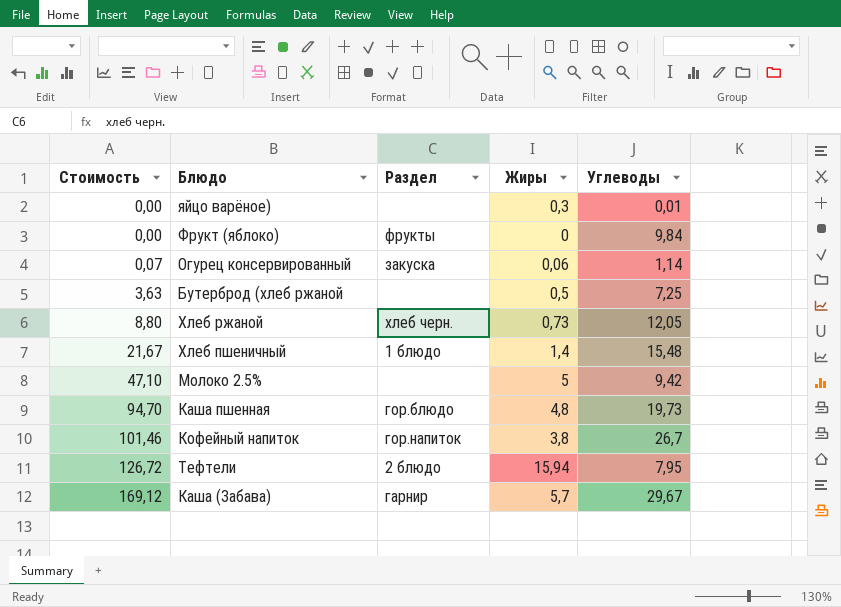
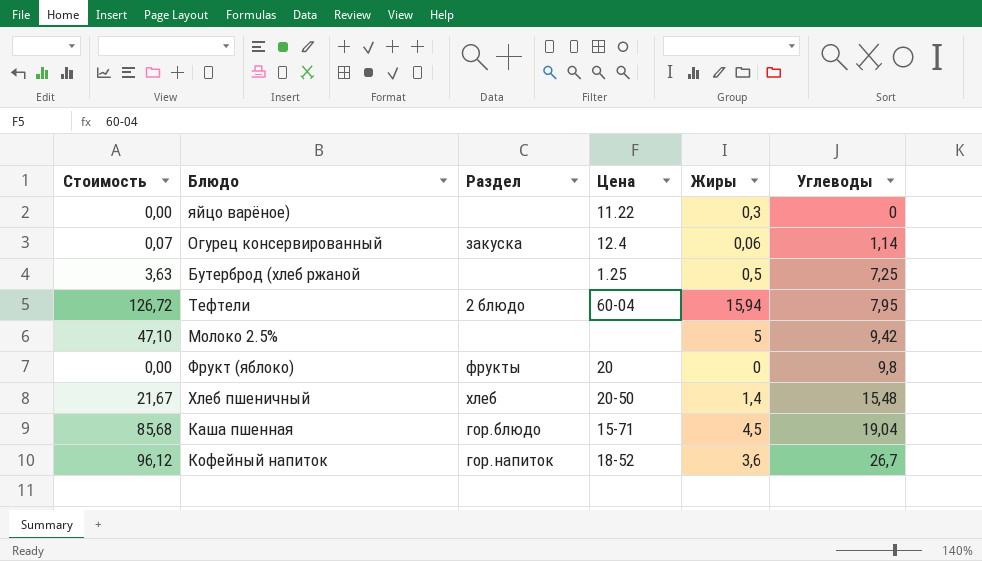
row order: Стоимость ascending -> Углеводы ascending
column Цена | position: none -> 4
row Хлеб ржаной: 8,80 | хлеб черн. | 0,73 | 12,05 -> none
row Каша (Забава): 169,12 | гарнир | 5,7 | 29,67 -> none
яйцо варёное) | Углеводы: 0,01 -> 0
Фрукт (яблоко) | Углеводы: 9,84 -> 9,8
Хлеб пшеничный | Раздел: 1 блюдо -> хлеб
Каша пшенная | Стоимость: 94,70 -> 85,68
Каша пшенная | Жиры: 4,8 -> 4,5
Каша пшенная | Углеводы: 19,73 -> 19,04
Кофейный напиток | Стоимость: 101,46 -> 96,12
Кофейный напиток | Жиры: 3,8 -> 3,6

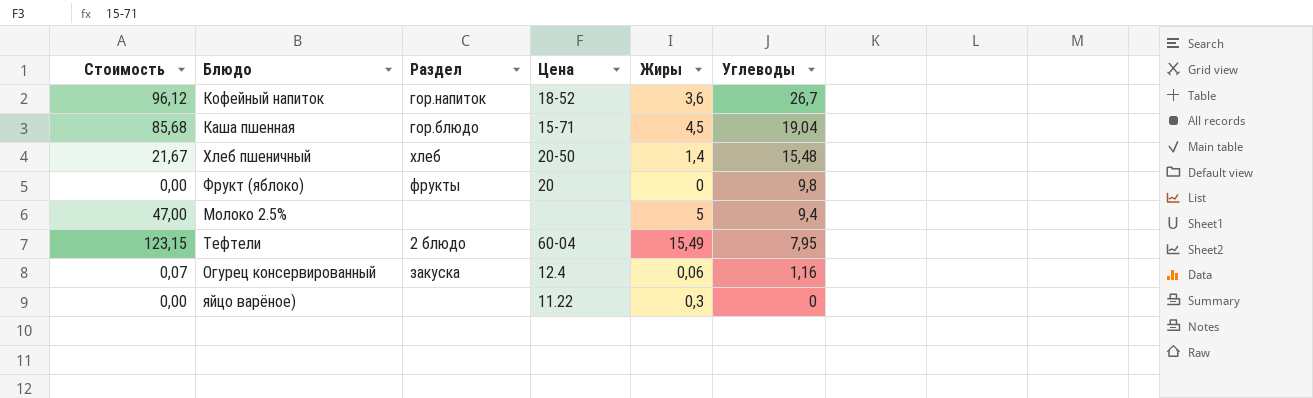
row order: Углеводы ascending -> Углеводы descending
row Бутерброд (хлеб ржаной: 3,63 | none | 1.25 | 0,5 | 7,25 -> none
Молоко 2.5% | Стоимость: 47,10 -> 47,00
Молоко 2.5% | Углеводы: 9,42 -> 9,4
Тефтели | Стоимость: 126,72 -> 123,15
Тефтели | Жиры: 15,94 -> 15,49
Огурец консервированный | Углеводы: 1,14 -> 1,16

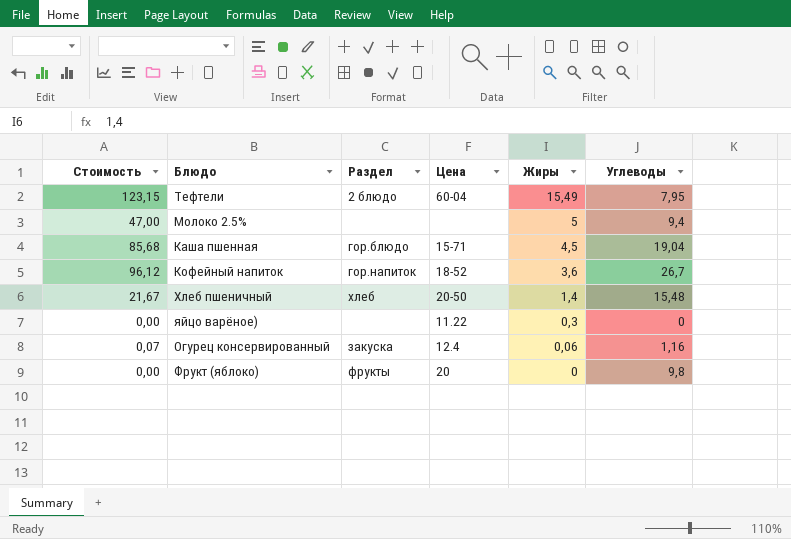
row order: Углеводы descending -> Жиры descending

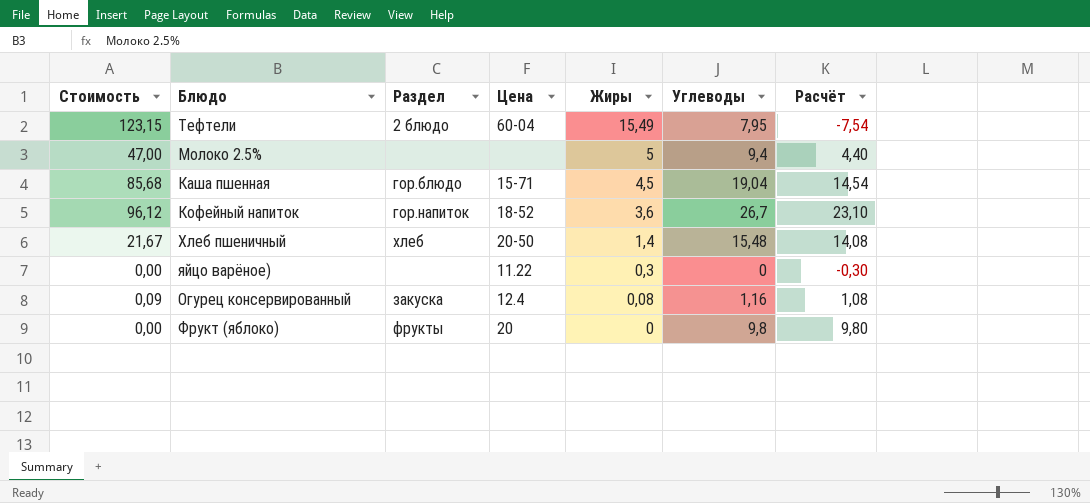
column Расчёт | formula: none -> [Углеводы] - [Жиры]
Огурец консервированный | Стоимость: 0,07 -> 0,09
Огурец консервированный | Жиры: 0,06 -> 0,08

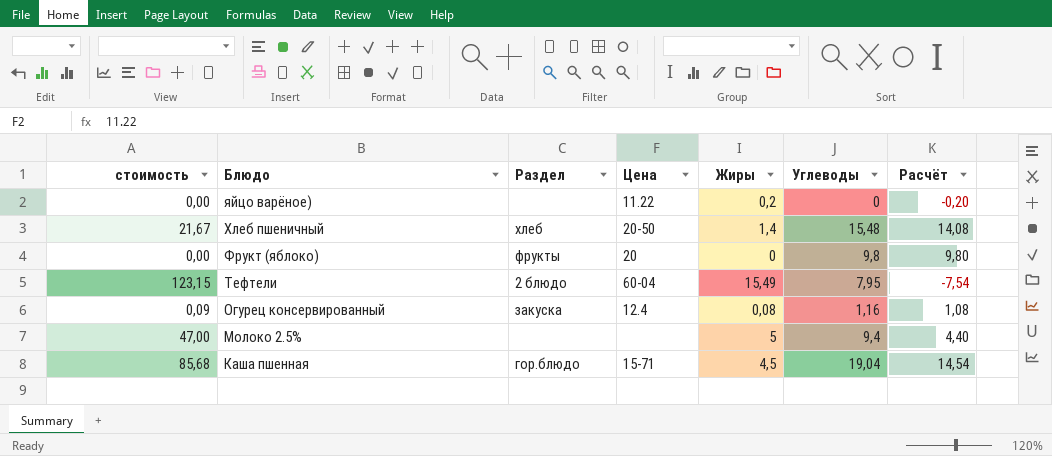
row order: Жиры descending -> Блюдо descending
column name: Стоимость -> стоимость
row Кофейный напиток: 96,12 | гор.напиток | 18-52 | 3,6 | 26,7 | 23,10 -> none
яйцо варёное) | Жиры: 0,3 -> 0,2
яйцо варёное) | Расчёт: -0,30 -> -0,20

